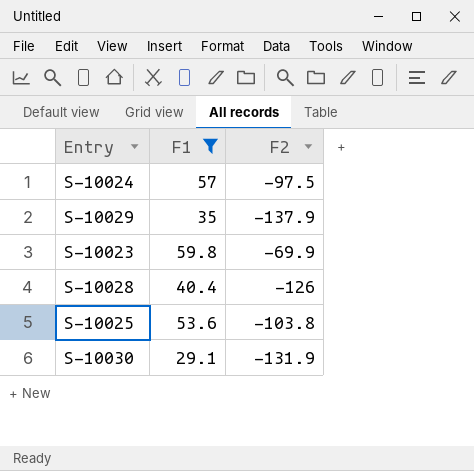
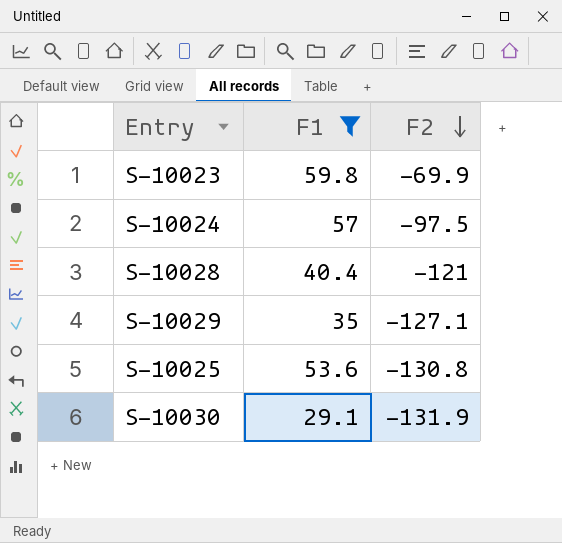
row order: none -> F2 descending
S-10028 | F2: -126 -> -121
S-10029 | F2: -137.9 -> -127.1
S-10025 | F2: -103.8 -> -130.8

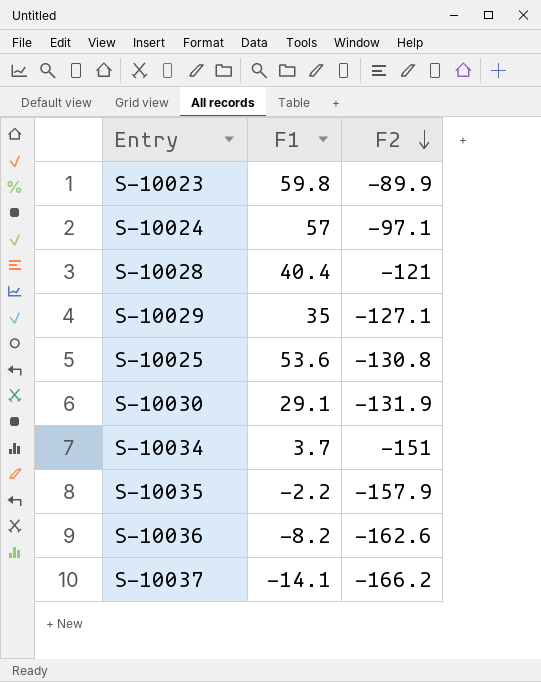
filter: F1 >= 29.1 -> none
S-10023 | F2: -69.9 -> -89.9
S-10024 | F2: -97.5 -> -97.1

